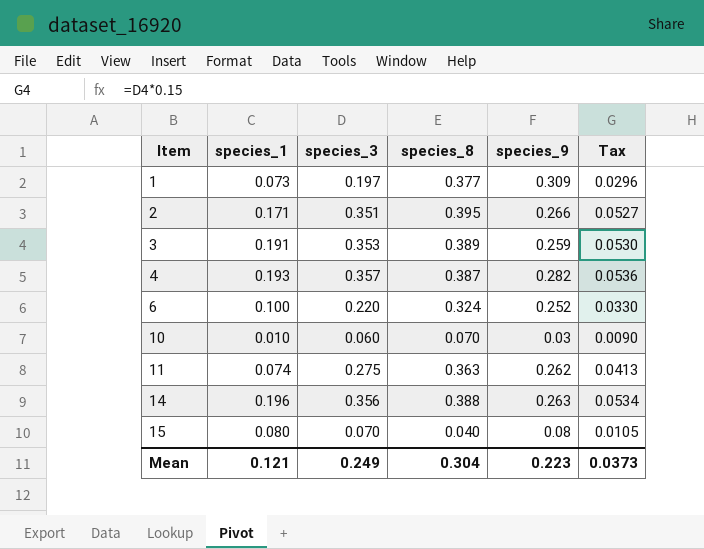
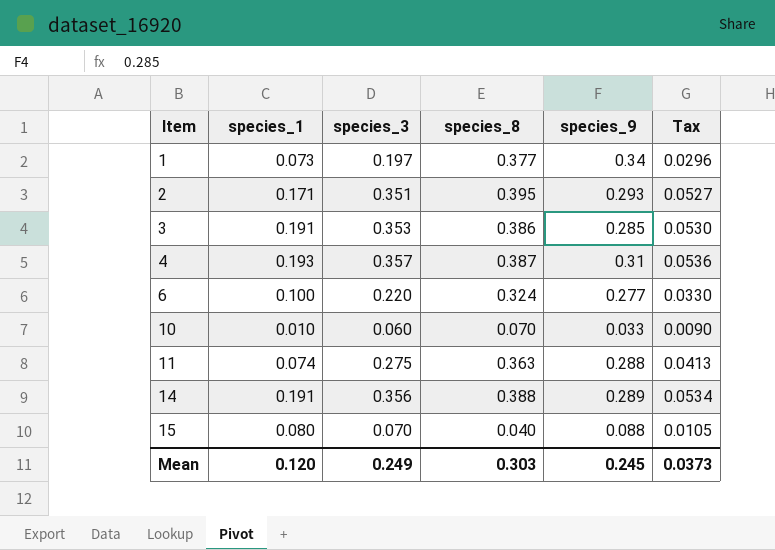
1 | species_9: 0.309 -> 0.34
2 | species_9: 0.266 -> 0.293
3 | species_8: 0.389 -> 0.386
3 | species_9: 0.259 -> 0.285
4 | species_9: 0.282 -> 0.31
6 | species_9: 0.252 -> 0.277
10 | species_9: 0.03 -> 0.033
11 | species_9: 0.262 -> 0.288
14 | species_1: 0.196 -> 0.191
14 | species_9: 0.263 -> 0.289
15 | species_9: 0.08 -> 0.088
Mean | species_1: 0.121 -> 0.120
Mean | species_8: 0.304 -> 0.303
Mean | species_9: 0.223 -> 0.245

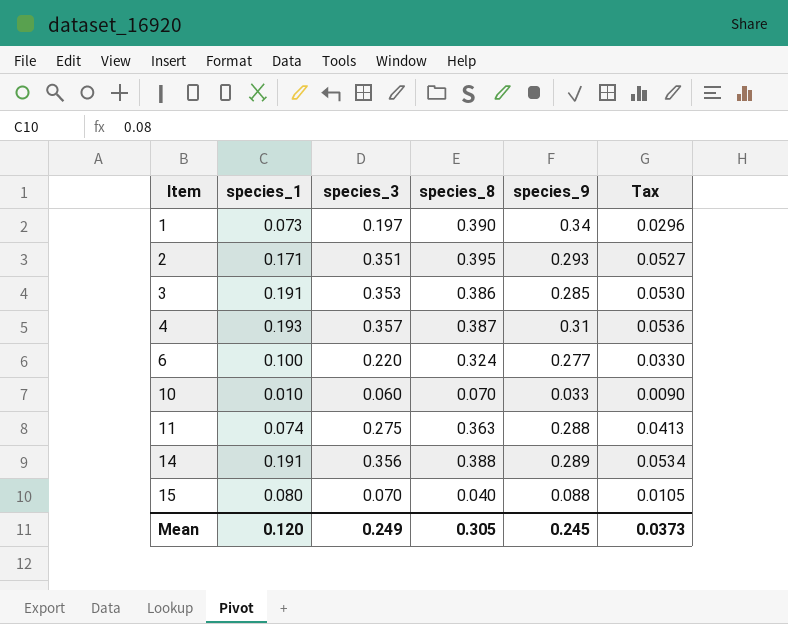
1 | species_8: 0.377 -> 0.390
Mean | species_8: 0.303 -> 0.305

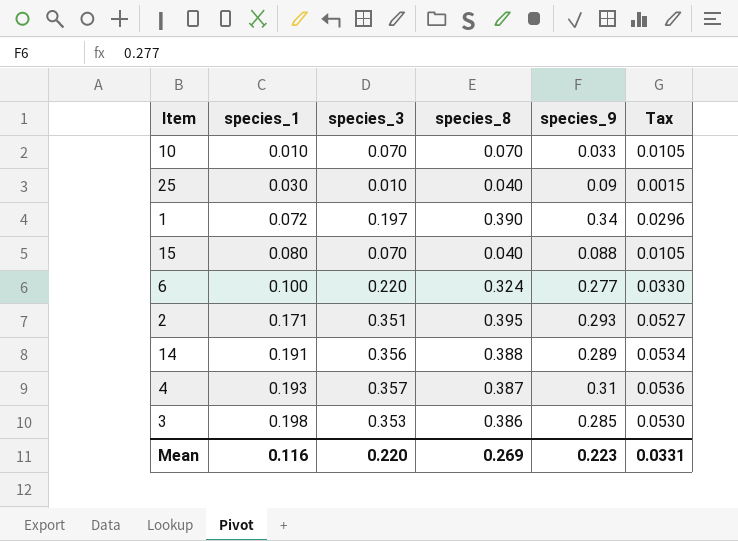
row order: Item ascending -> species_1 ascending
row 11: 0.074 | 0.275 | 0.363 | 0.288 | 0.0413 -> none
10 | species_3: 0.060 -> 0.070
10 | Tax: 0.0090 -> 0.0105
row 25: none -> 0.030 | 0.010 | 0.040 | 0.09 | 0.0015
1 | species_1: 0.073 -> 0.072
3 | species_1: 0.191 -> 0.198
Mean | species_1: 0.120 -> 0.116
Mean | species_3: 0.249 -> 0.220
Mean | species_8: 0.305 -> 0.269
Mean | species_9: 0.245 -> 0.223
Mean | Tax: 0.0373 -> 0.0331

